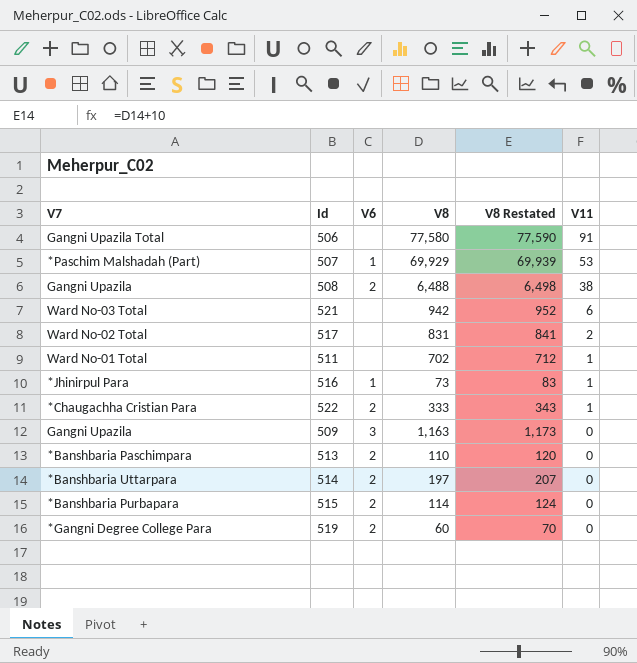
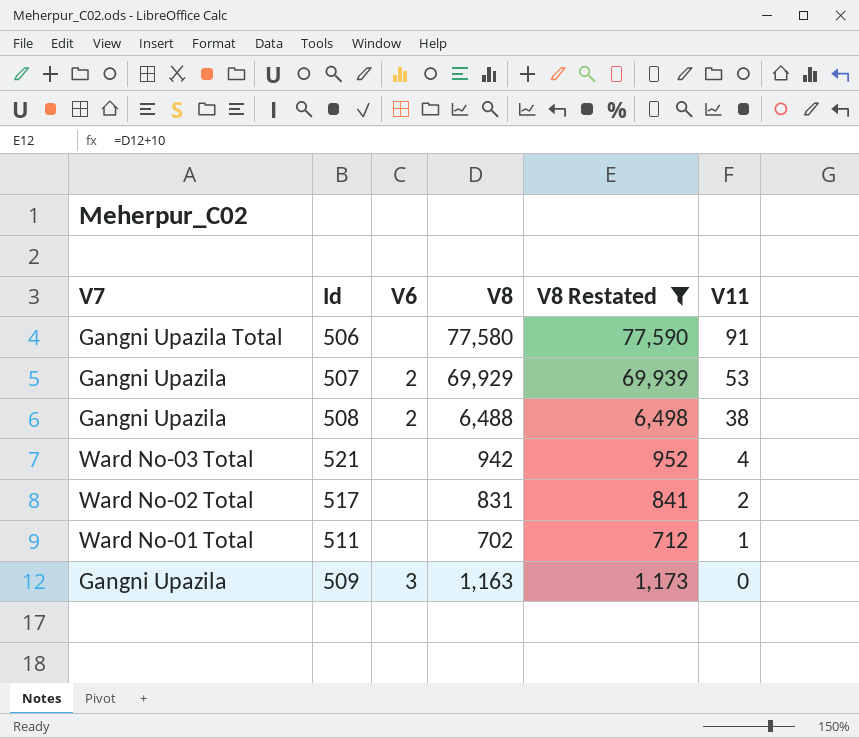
filter: none -> V8 Restated >= 712
507 | V7: *Paschim Malshadah (Part) -> Gangni Upazila
507 | V6: 1 -> 2
521 | V11: 6 -> 4

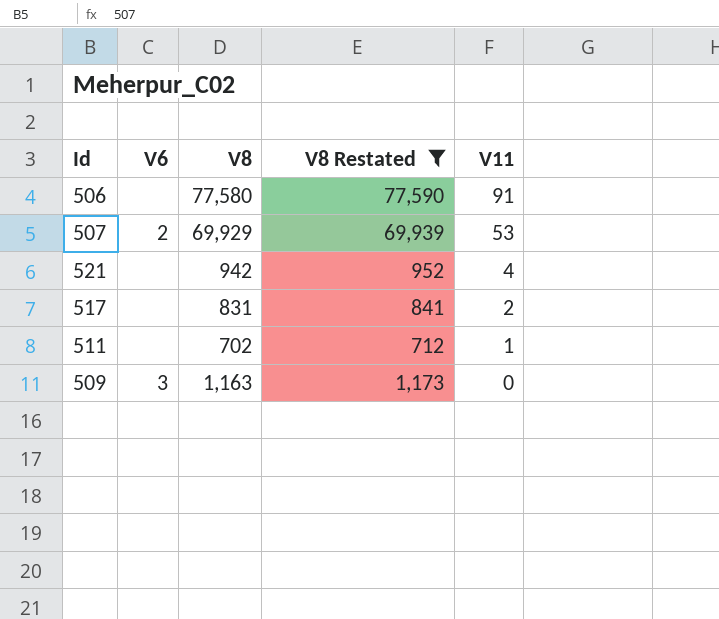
column V7 | position: 1 -> none
row 508: Gangni Upazila | 2 | 6,488 | 6,498 | 38 -> none

